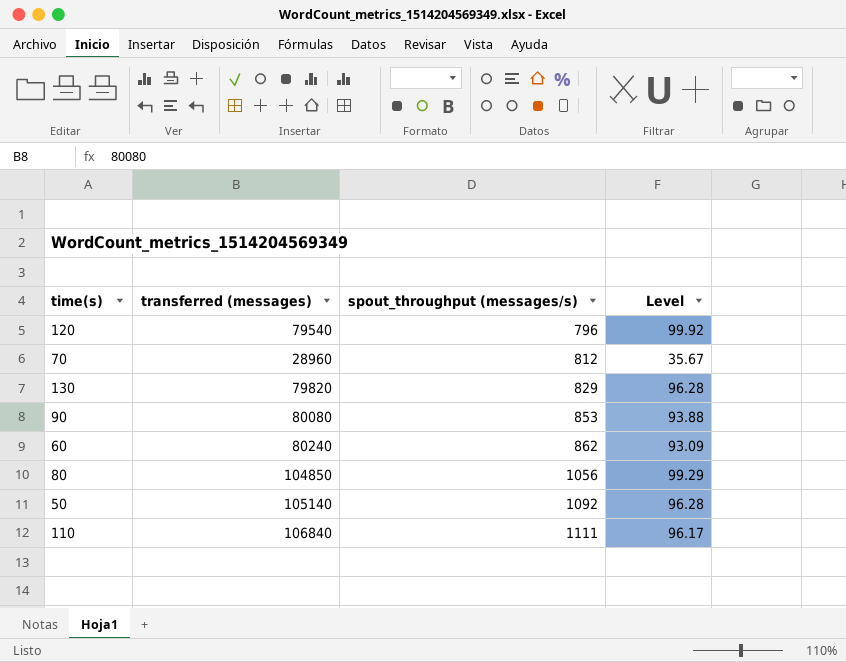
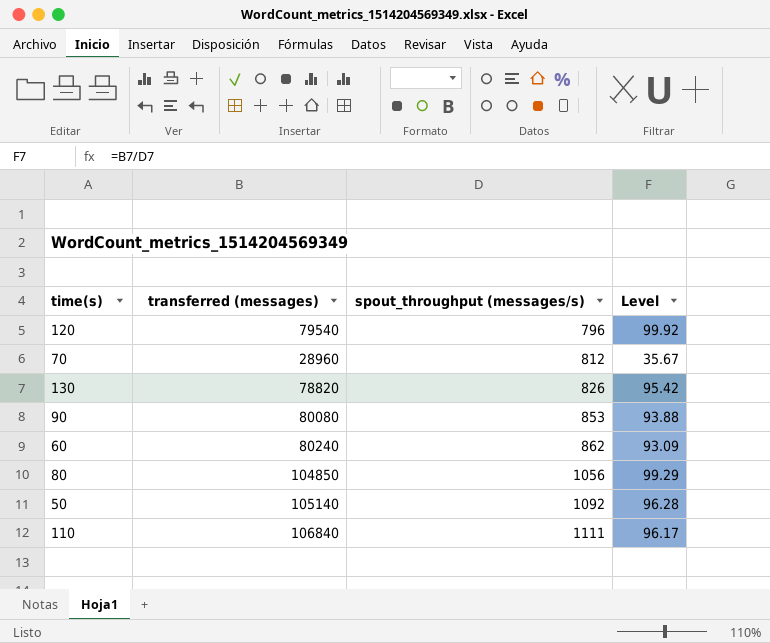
130 | transferred (messages): 79820 -> 78820
130 | spout_throughput (messages/s): 829 -> 826
130 | Level: 96.28 -> 95.42

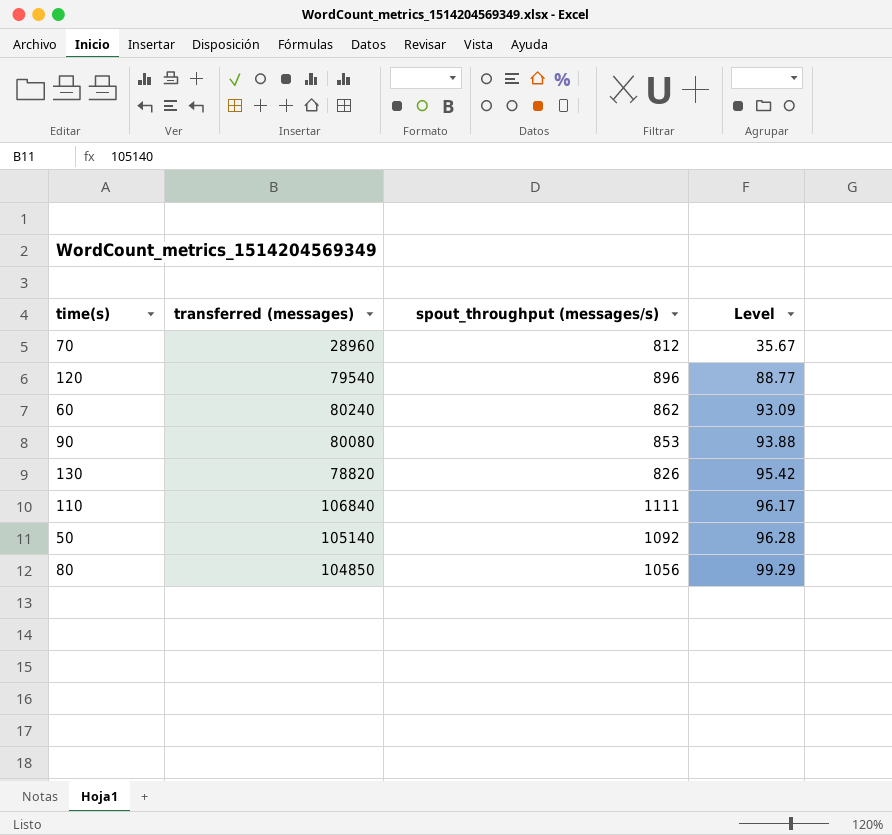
row order: spout_throughput (messages/s) ascending -> Level ascending
120 | spout_throughput (messages/s): 796 -> 896
120 | Level: 99.92 -> 88.77

